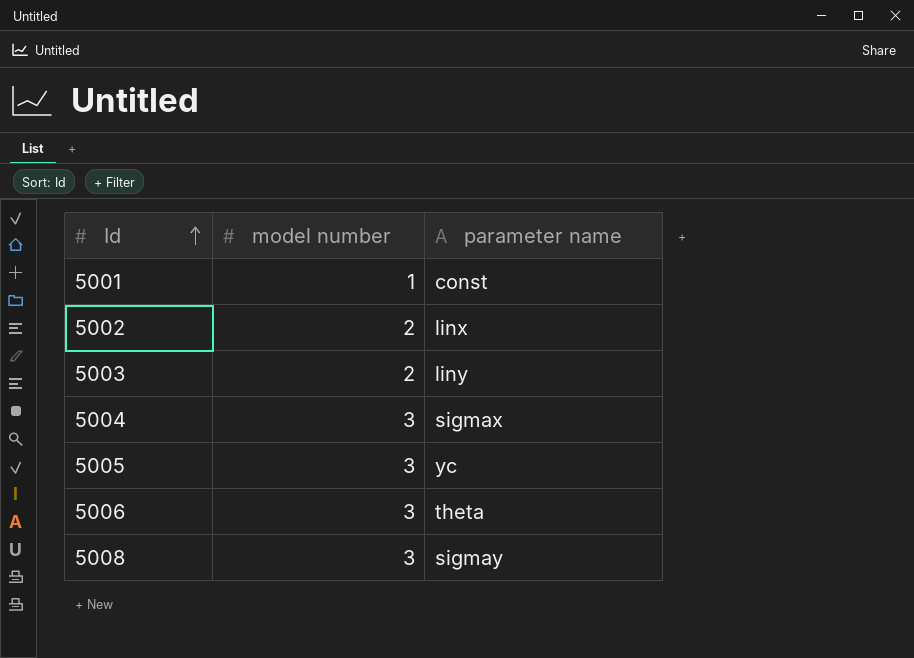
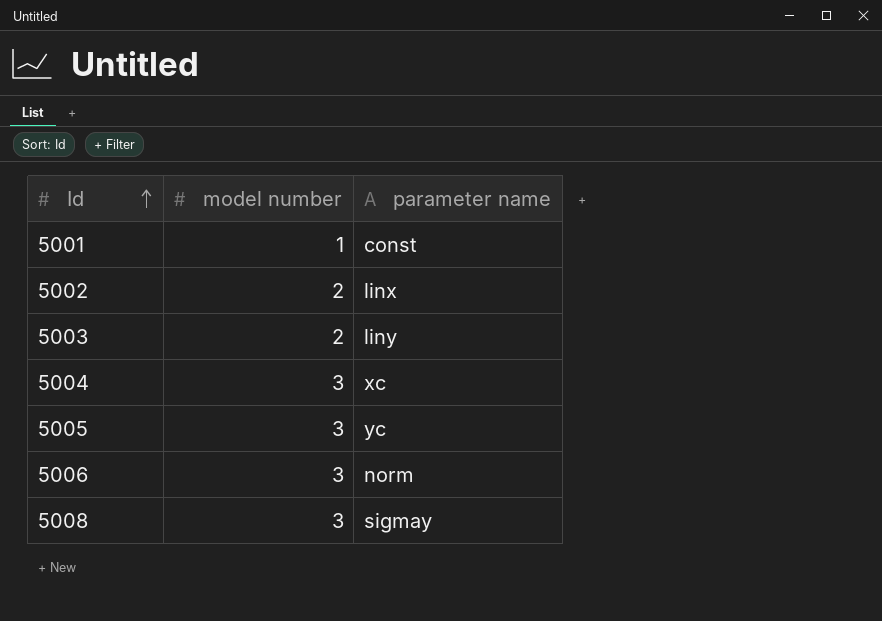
5004 | parameter name: sigmax -> xc
5006 | parameter name: theta -> norm

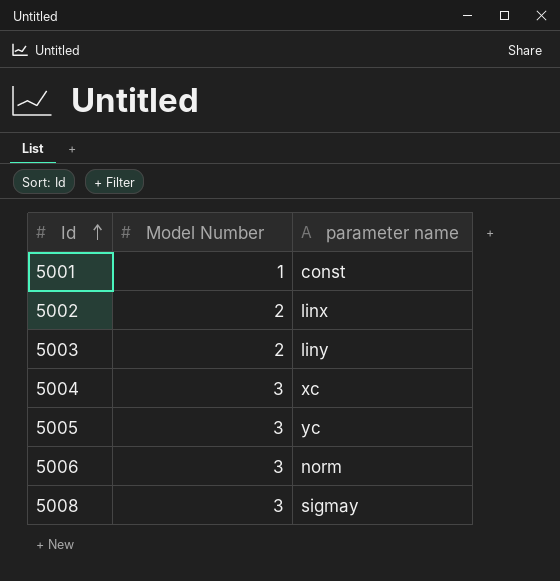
column name: model number -> Model Number

